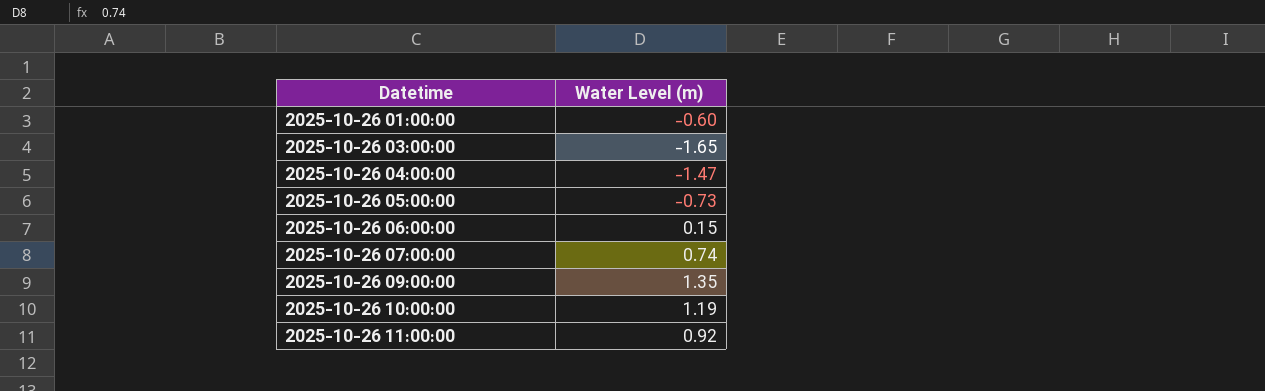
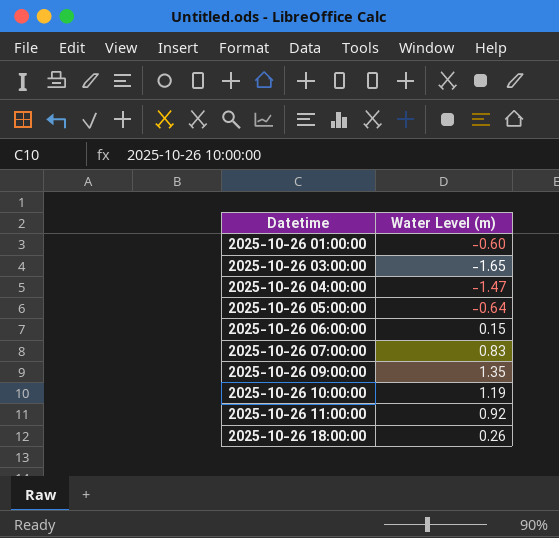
2025-10-26 05:00:00 | Water Level (m): -0.73 -> -0.64
2025-10-26 07:00:00 | Water Level (m): 0.74 -> 0.83
row 2025-10-26 18:00:00: none -> 0.26

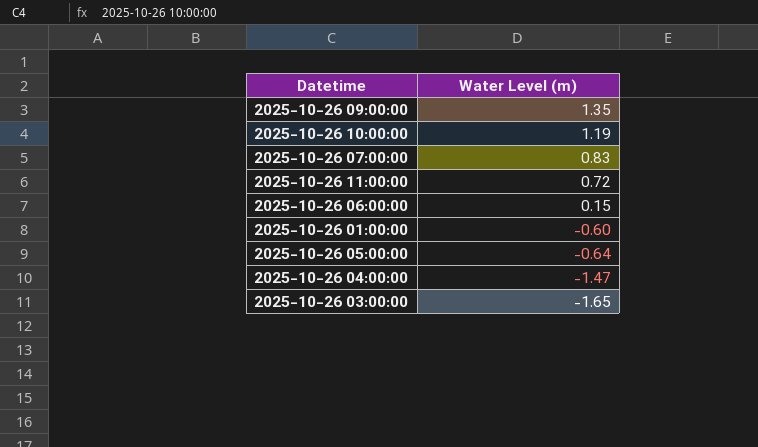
row order: Datetime ascending -> Water Level (m) descending
row 2025-10-26 18:00:00: 0.26 -> none
2025-10-26 11:00:00 | Water Level (m): 0.92 -> 0.72

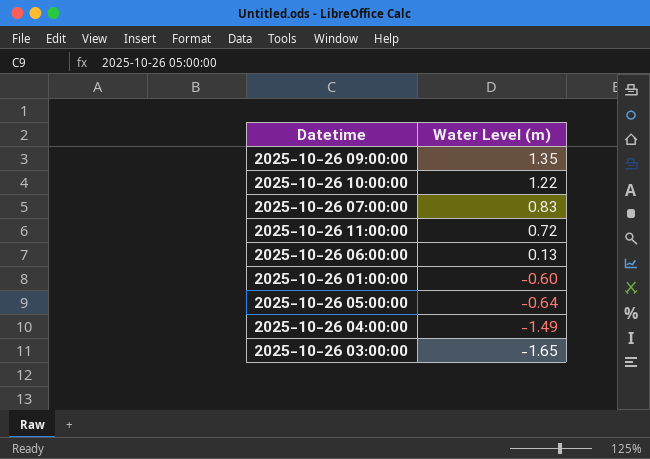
2025-10-26 10:00:00 | Water Level (m): 1.19 -> 1.22
2025-10-26 06:00:00 | Water Level (m): 0.15 -> 0.13
2025-10-26 04:00:00 | Water Level (m): -1.47 -> -1.49

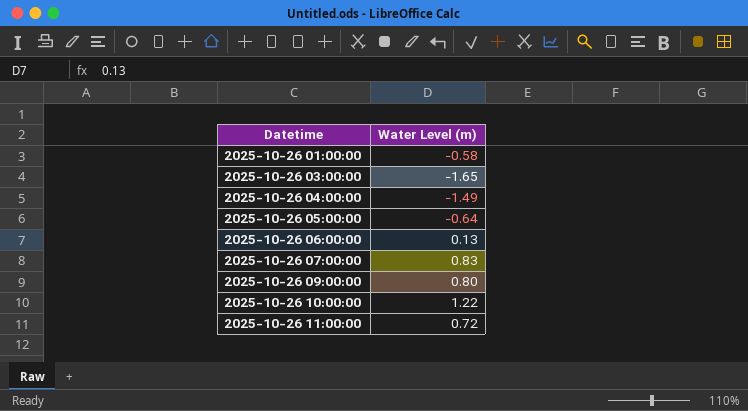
row order: Water Level (m) descending -> Datetime ascending
2025-10-26 01:00:00 | Water Level (m): -0.60 -> -0.58
2025-10-26 09:00:00 | Water Level (m): 1.35 -> 0.80

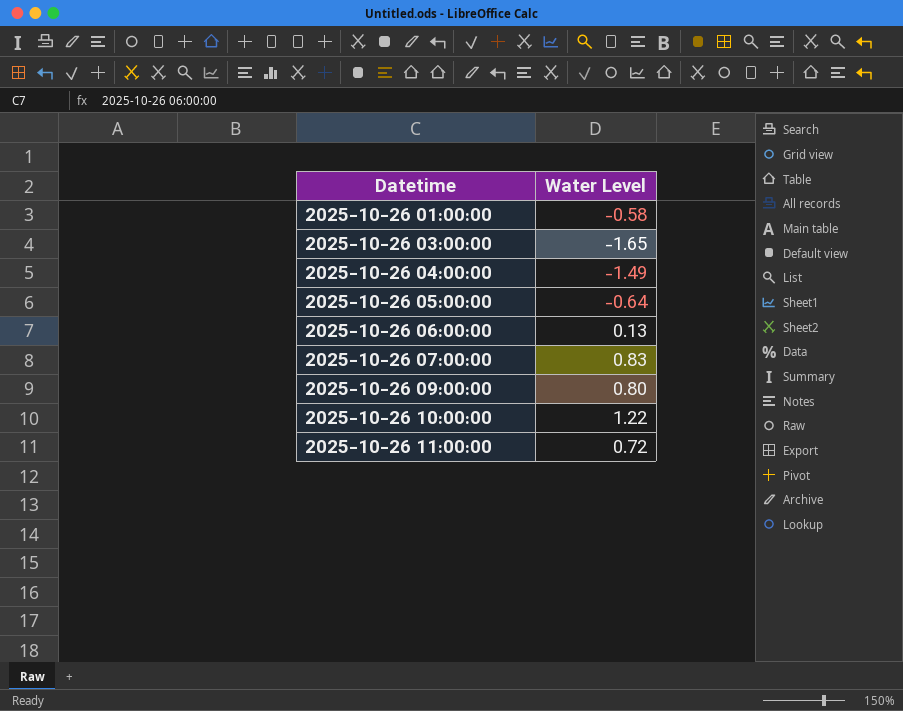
column name: Water Level (m) -> Water Level

